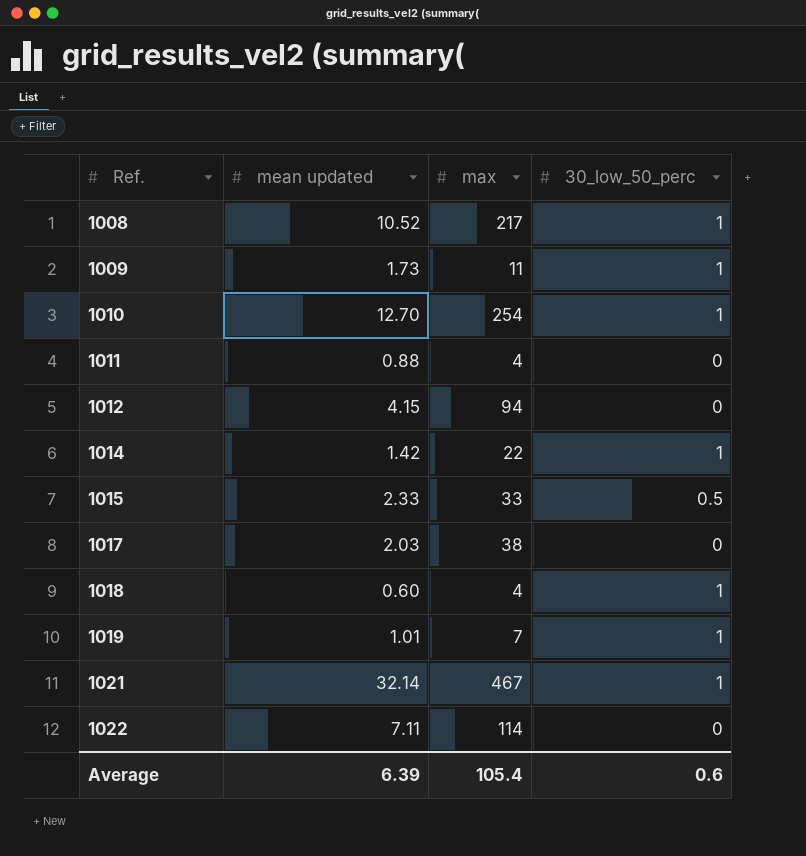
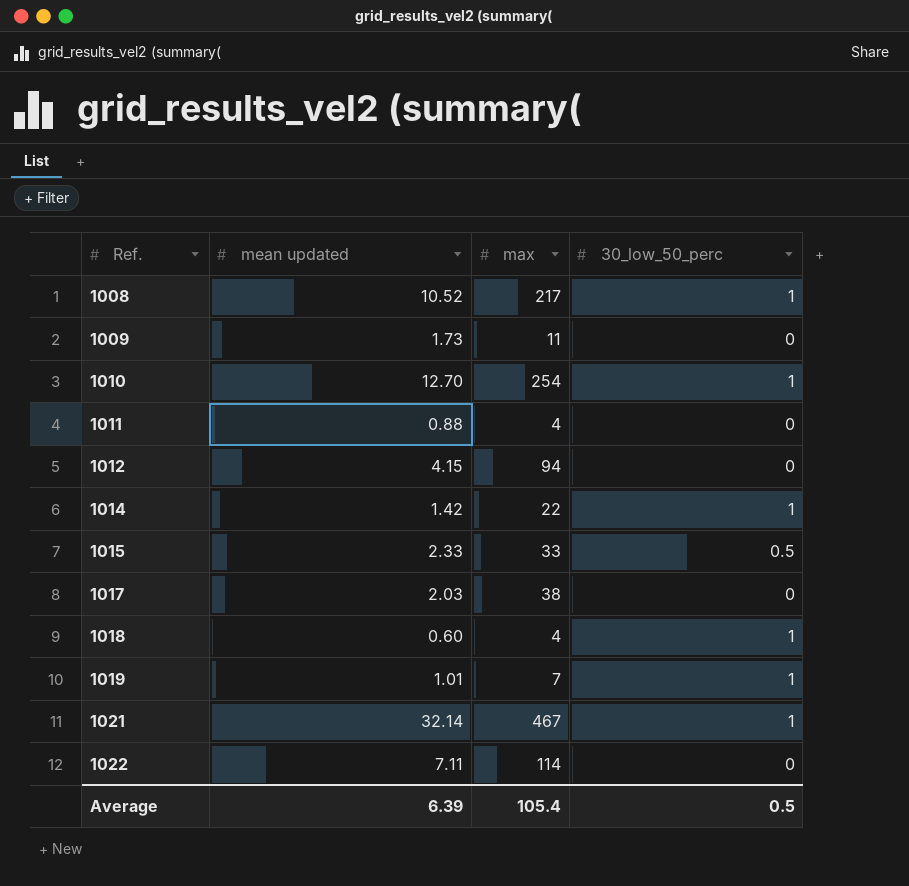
1009 | 30_low_50_perc: 1 -> 0
Average | 30_low_50_perc: 0.6 -> 0.5

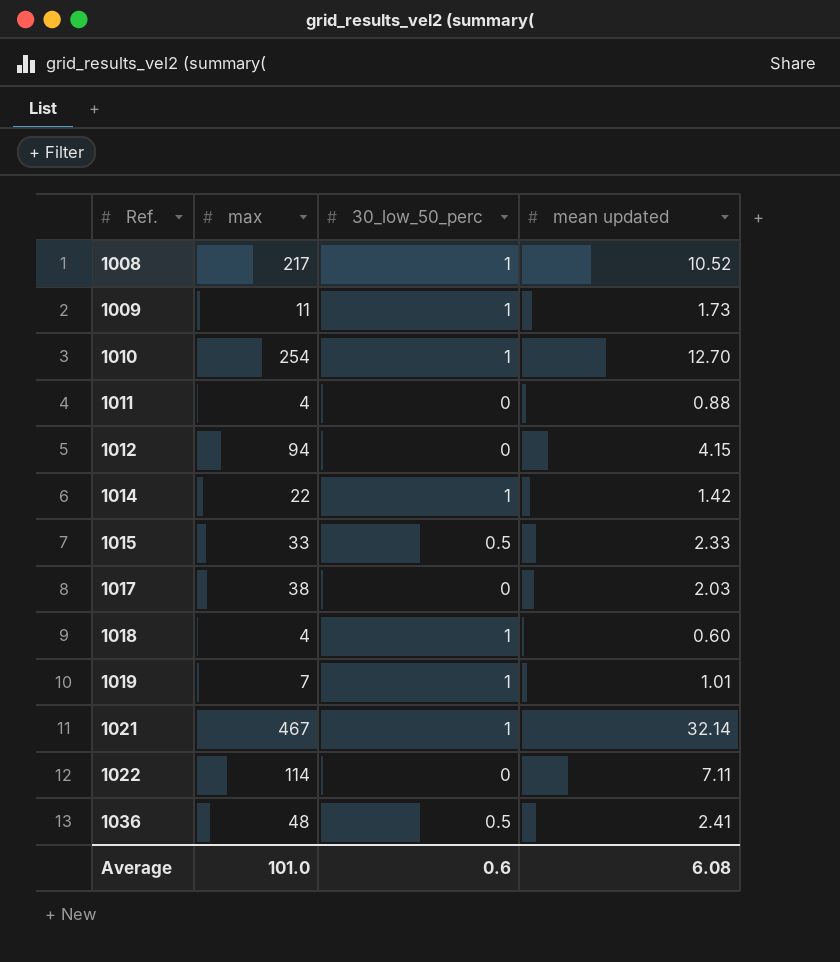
column mean updated | position: 2 -> 4
1009 | 30_low_50_perc: 0 -> 1
row 1036: none -> 48 | 0.5 | 2.41
Average | max: 105.4 -> 101.0
Average | 30_low_50_perc: 0.5 -> 0.6
Average | mean updated: 6.39 -> 6.08

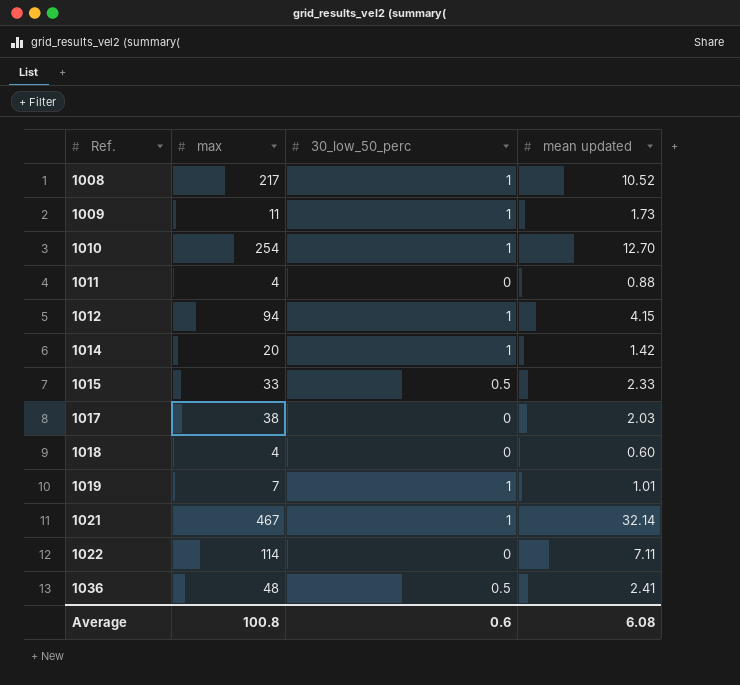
1012 | 30_low_50_perc: 0 -> 1
1014 | max: 22 -> 20
1018 | 30_low_50_perc: 1 -> 0
Average | max: 101.0 -> 100.8

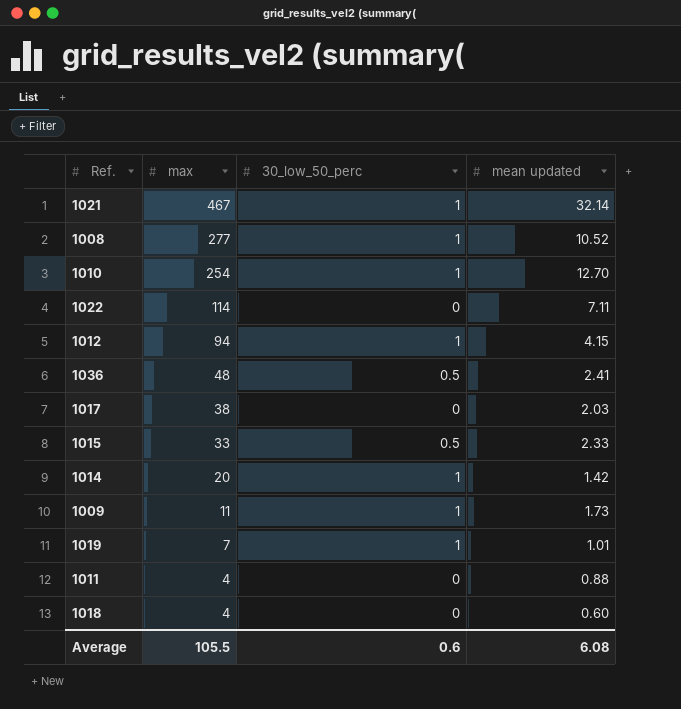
row order: Ref. ascending -> max descending
1008 | max: 217 -> 277
Average | max: 100.8 -> 105.5

